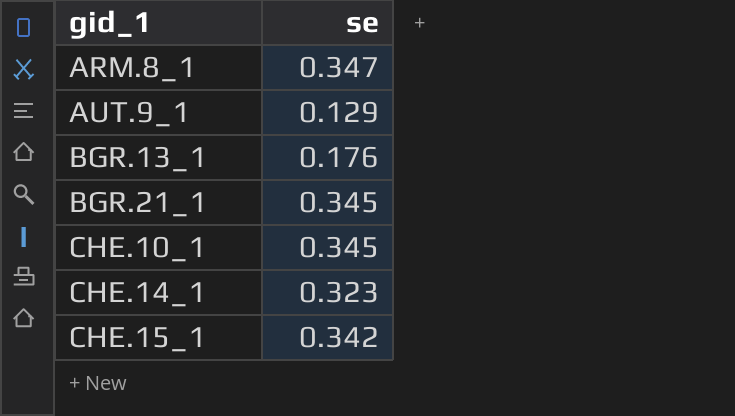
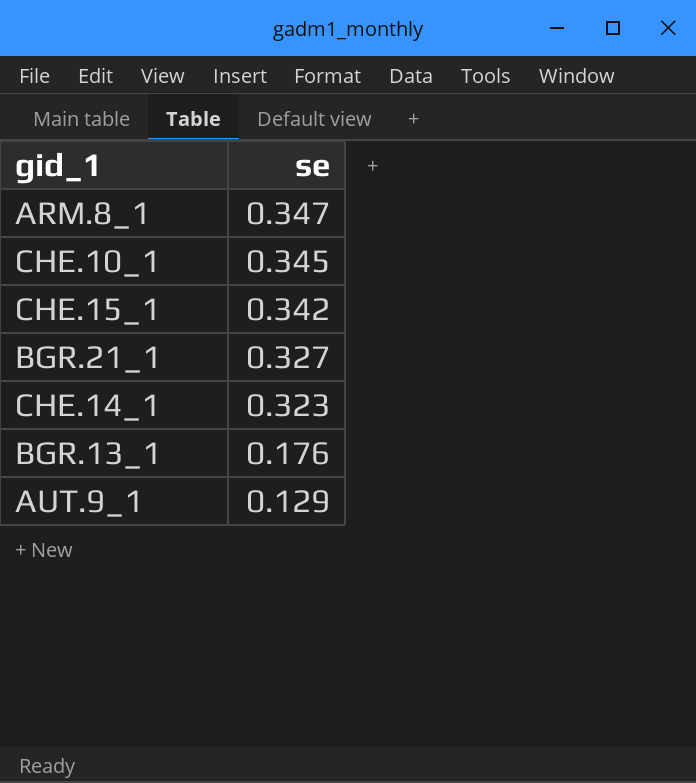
row order: gid_1 ascending -> se descending
BGR.21_1 | se: 0.345 -> 0.327

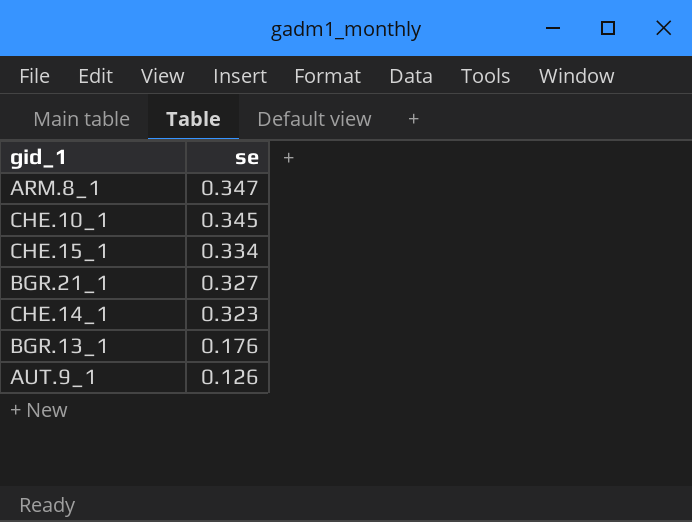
CHE.15_1 | se: 0.342 -> 0.334
AUT.9_1 | se: 0.129 -> 0.126

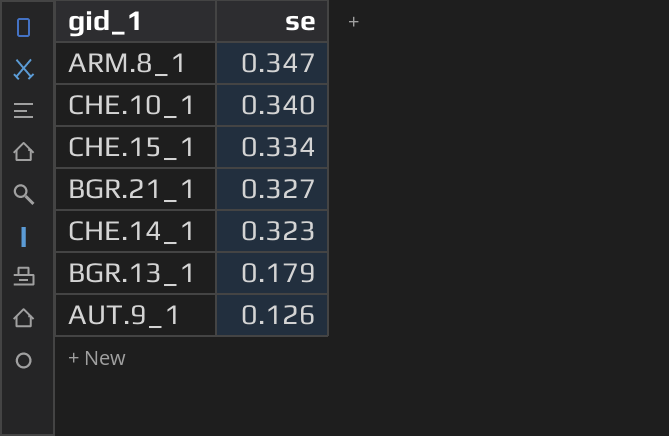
CHE.10_1 | se: 0.345 -> 0.340
BGR.13_1 | se: 0.176 -> 0.179

